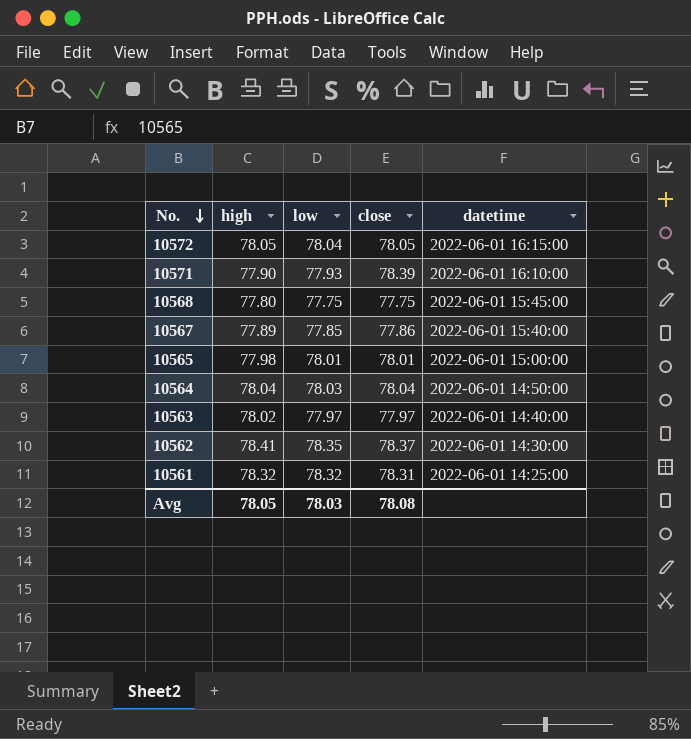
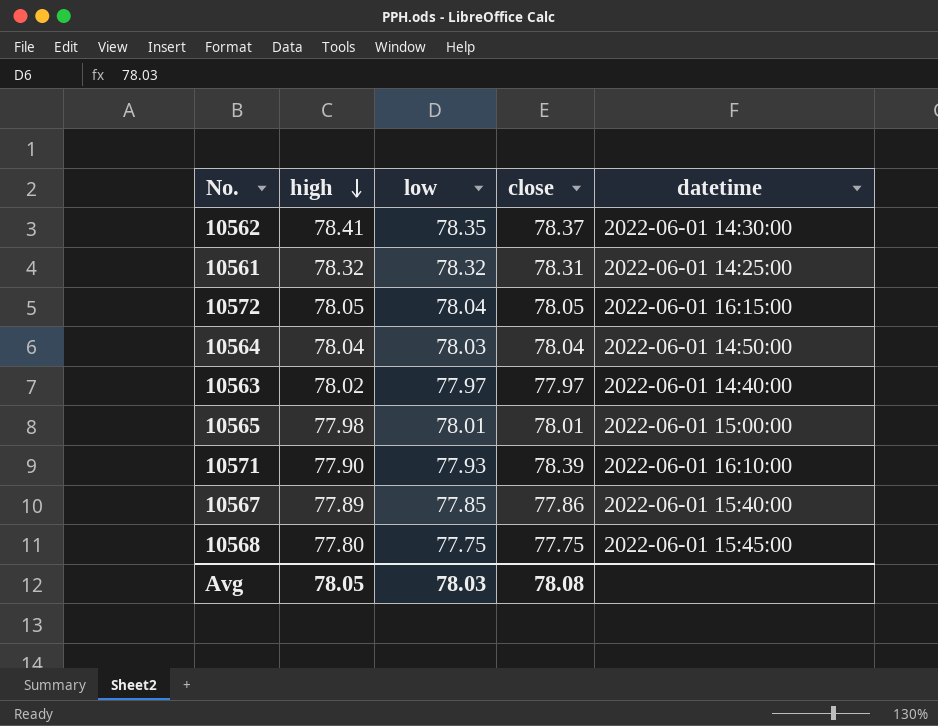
row order: No. descending -> high descending

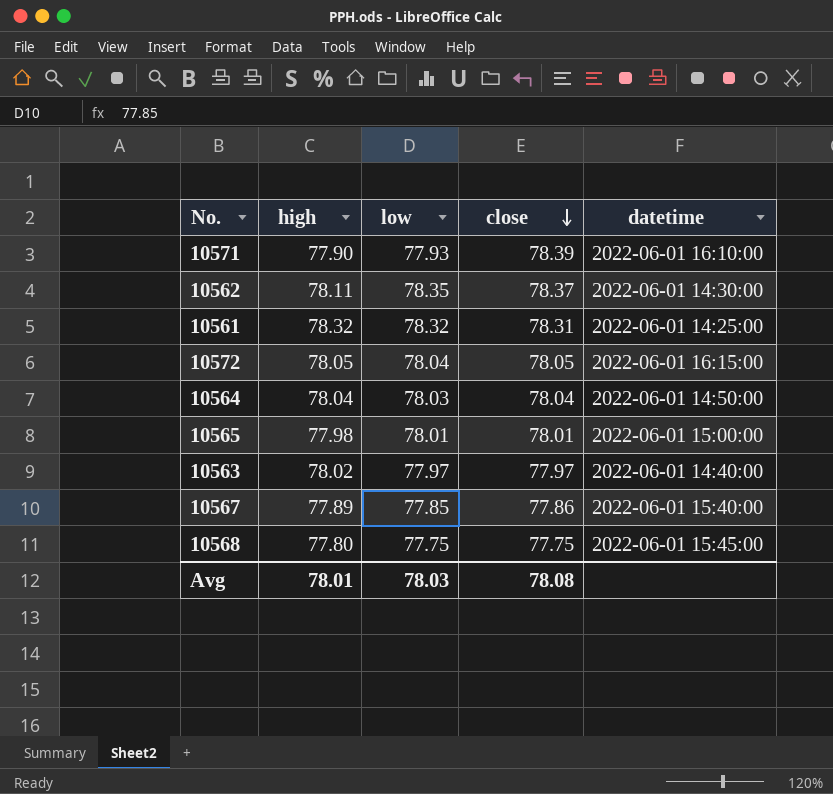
row order: high descending -> close descending
10562 | high: 78.41 -> 78.11
Avg | high: 78.05 -> 78.01

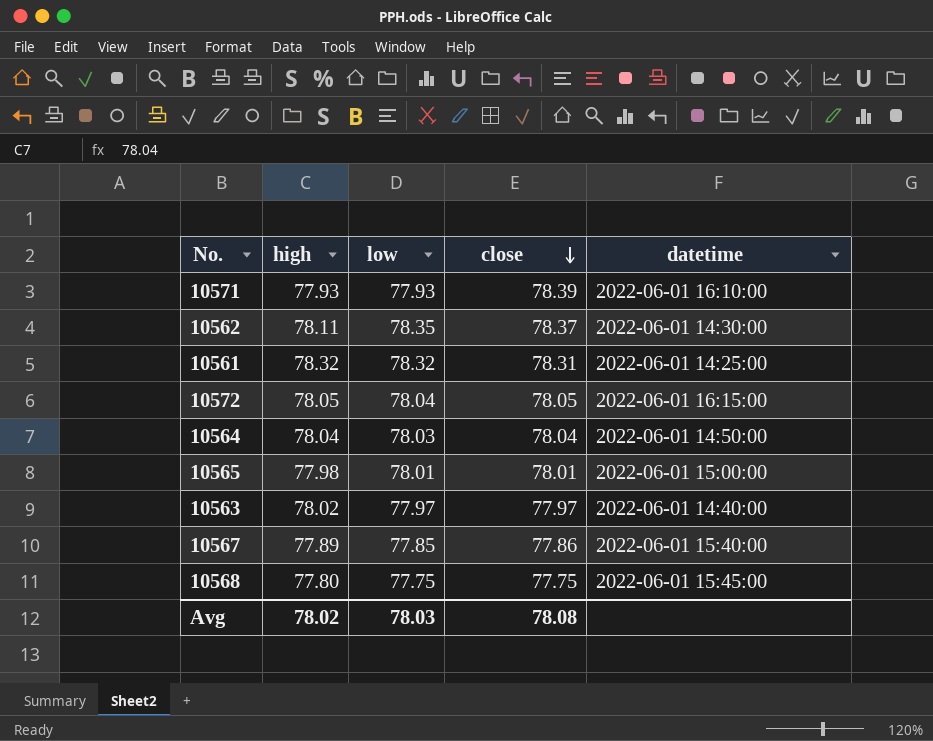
10571 | high: 77.90 -> 77.93
Avg | high: 78.01 -> 78.02

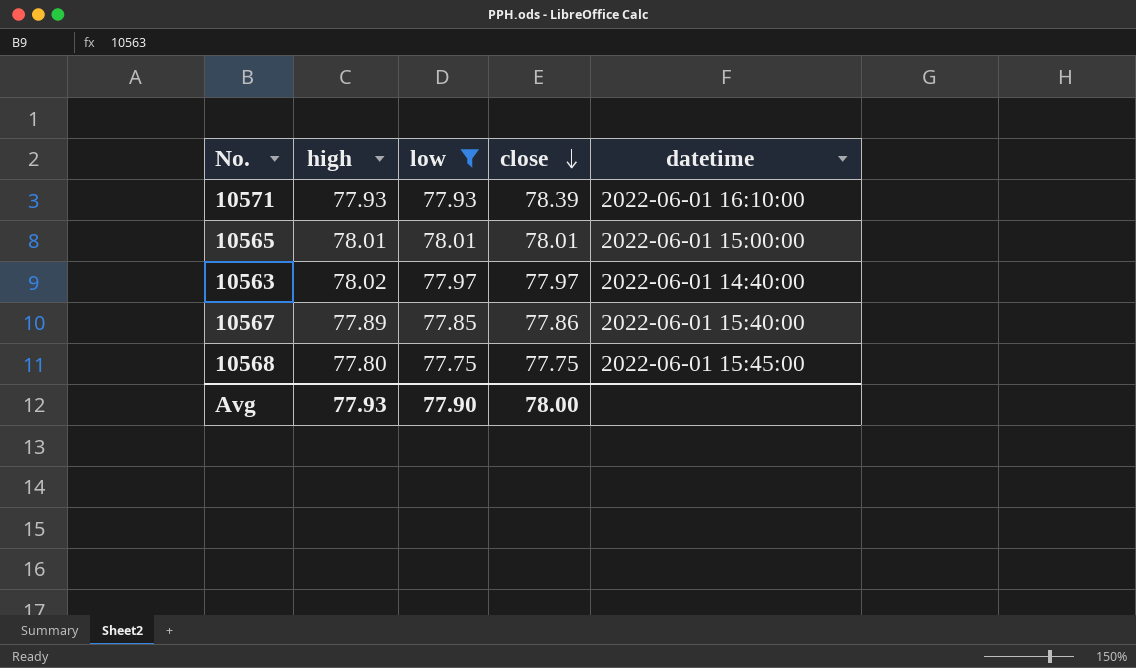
filter: none -> low <= 78.01
10565 | high: 77.98 -> 78.01
Avg | high: 78.02 -> 77.93
Avg | low: 78.03 -> 77.90
Avg | close: 78.08 -> 78.00

